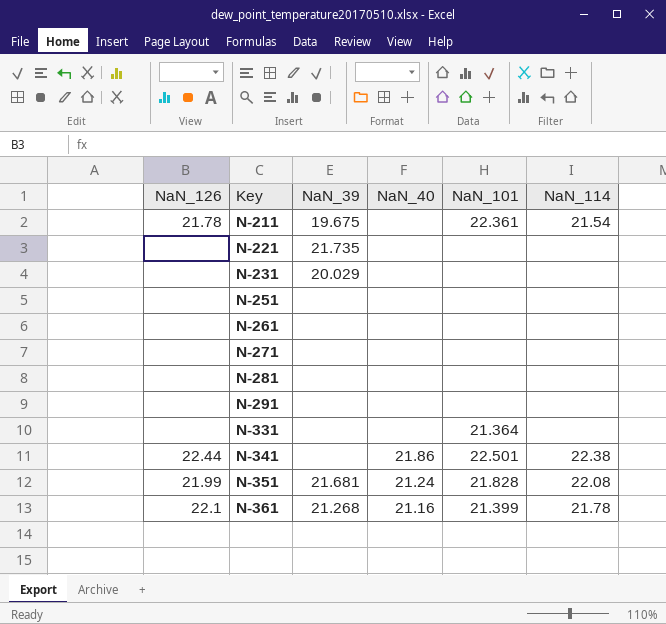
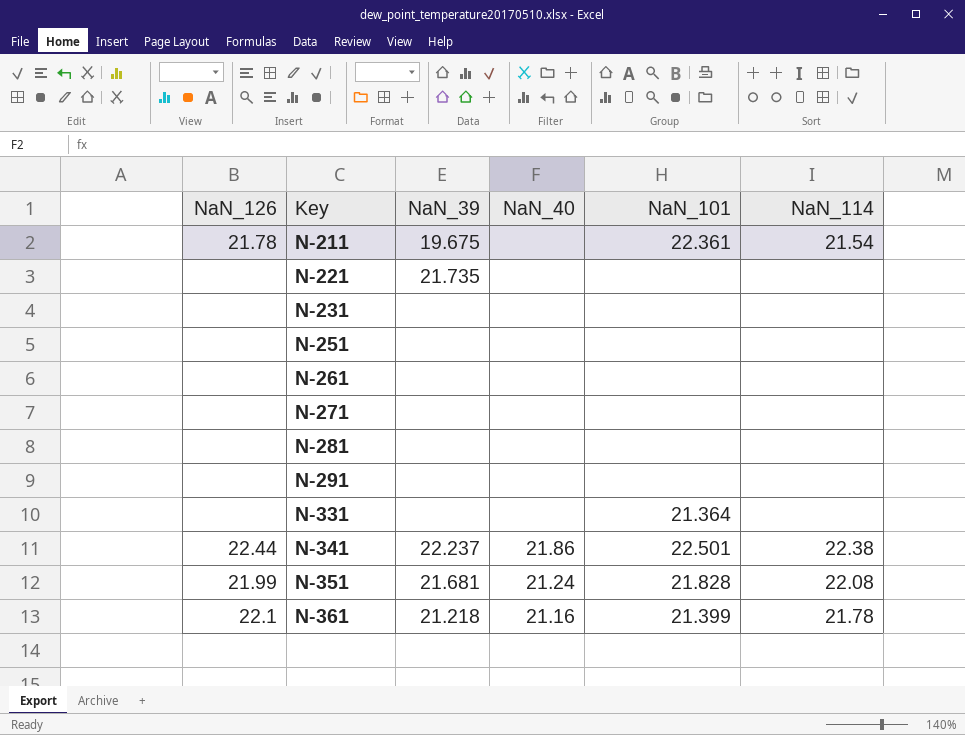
N-231 | NaN_39: 20.029 -> none
N-341 | NaN_39: none -> 22.237
N-361 | NaN_39: 21.268 -> 21.218

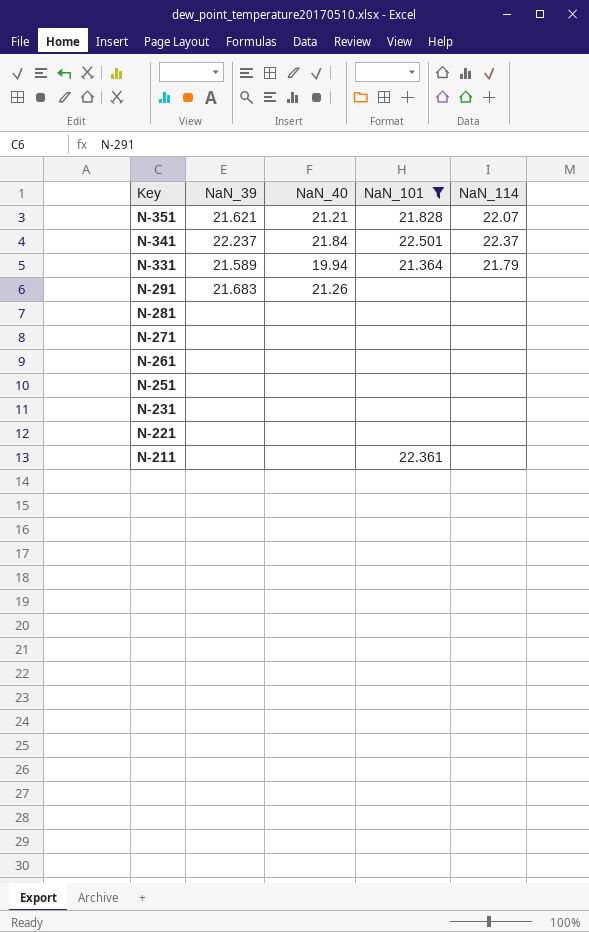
filter: none -> NaN_101 != 21.399
row order: Key ascending -> Key descending
column NaN_126 | position: 1 -> none
N-351 | NaN_39: 21.681 -> 21.621
N-351 | NaN_40: 21.24 -> 21.21
N-351 | NaN_114: 22.08 -> 22.07
N-341 | NaN_40: 21.86 -> 21.84
N-341 | NaN_114: 22.38 -> 22.37
N-331 | NaN_39: none -> 21.589
N-331 | NaN_40: none -> 19.94
N-331 | NaN_114: none -> 21.79
N-291 | NaN_39: none -> 21.683
N-291 | NaN_40: none -> 21.26
N-221 | NaN_39: 21.735 -> none
N-211 | NaN_39: 19.675 -> none
N-211 | NaN_114: 21.54 -> none

